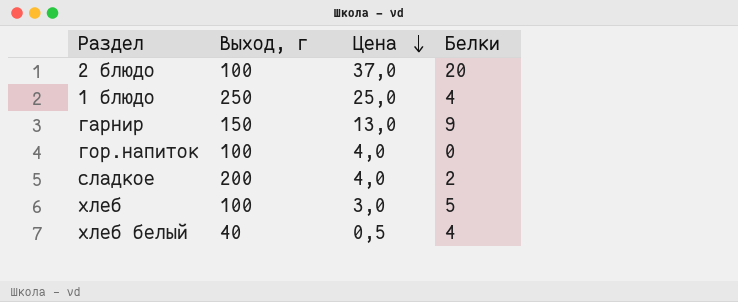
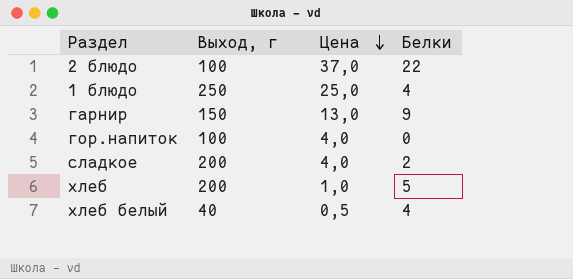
2 блюдо | Белки: 20 -> 22
хлеб | Выход, г: 100 -> 200
хлеб | Цена: 3,0 -> 1,0

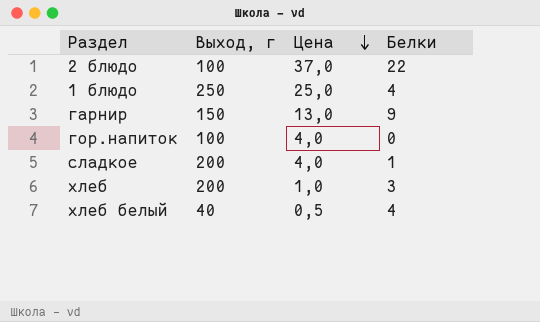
сладкое | Белки: 2 -> 1
хлеб | Белки: 5 -> 3

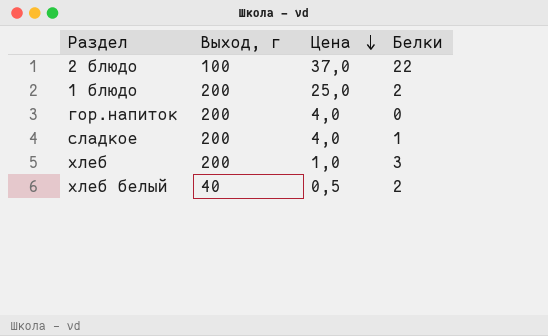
row гарнир: 150 | 13,0 | 9 -> none
1 блюдо | Выход, г: 250 -> 200
1 блюдо | Белки: 4 -> 2
гор.напиток | Выход, г: 100 -> 200
хлеб белый | Белки: 4 -> 2

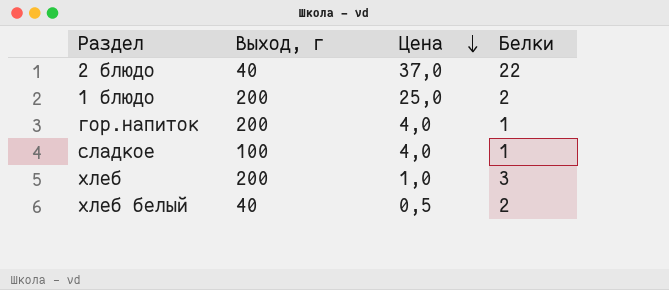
2 блюдо | Выход, г: 100 -> 40
гор.напиток | Белки: 0 -> 1
сладкое | Выход, г: 200 -> 100

